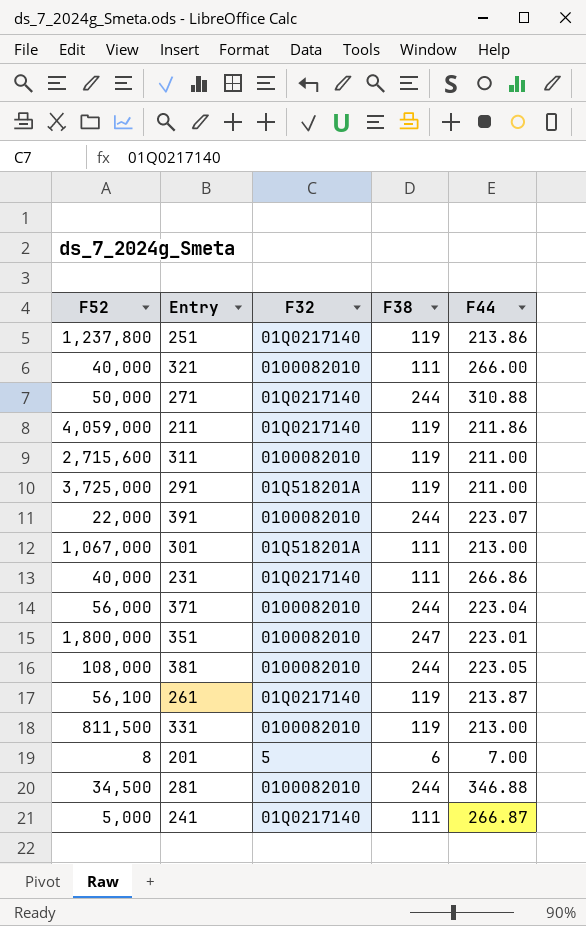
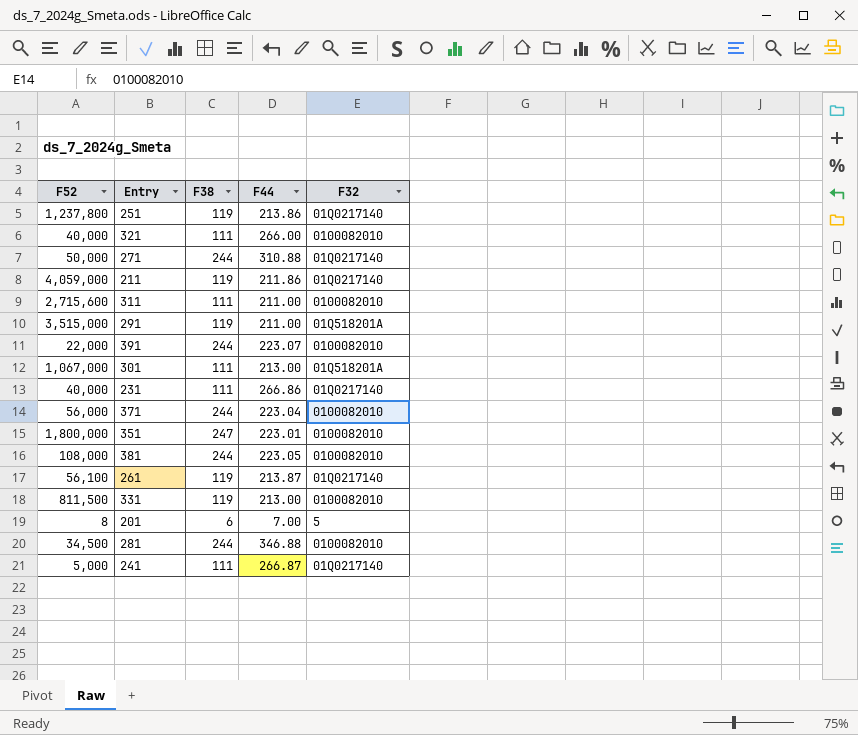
column F32 | position: 3 -> 5
311 | F38: 119 -> 111
291 | F52: 3,725,000 -> 3,515,000

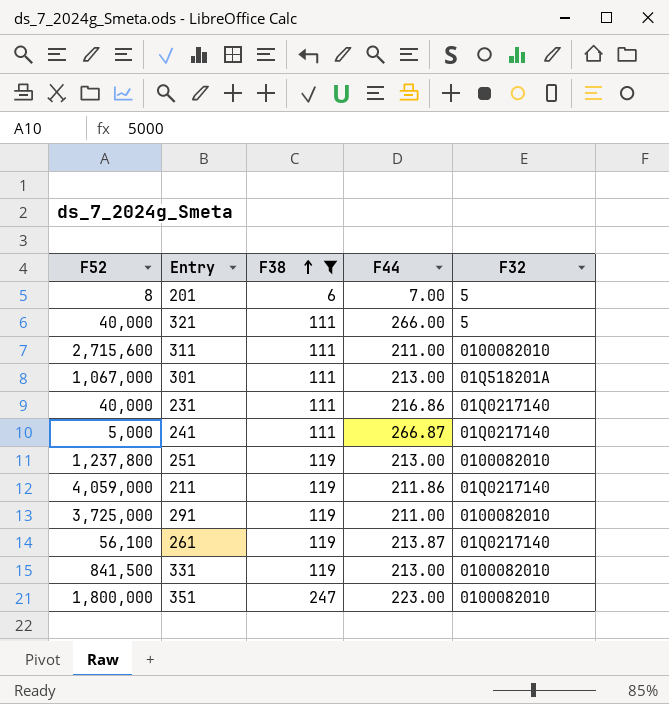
filter: none -> F38 != 244
row order: none -> F38 ascending
321 | F32: 0100082010 -> 5
231 | F44: 266.86 -> 216.86
251 | F44: 213.86 -> 213.00
251 | F32: 01Q0217140 -> 0100082010
291 | F52: 3,515,000 -> 3,725,000
291 | F32: 01Q518201А -> 0100082010
331 | F52: 811,500 -> 841,500
351 | F44: 223.01 -> 223.00

